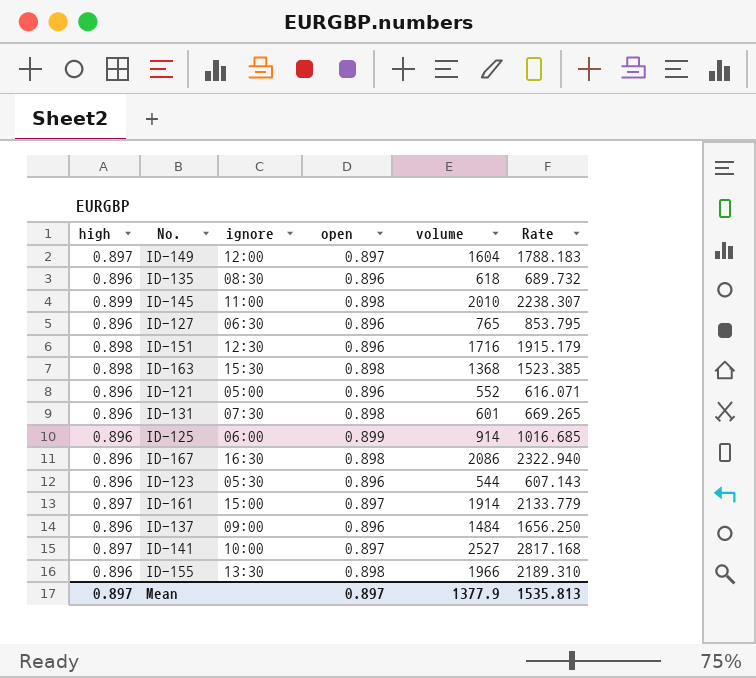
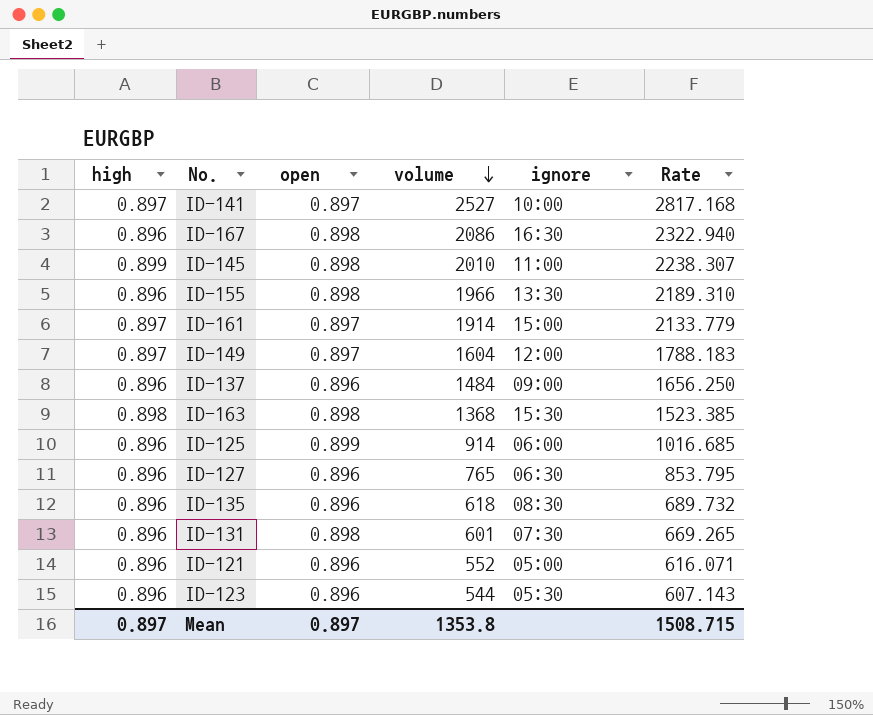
row order: none -> volume descending
column ignore | position: 3 -> 5
row ID-151: 0.898 | 12:30 | 0.896 | 1716 | 1915.179 -> none
Mean | volume: 1377.9 -> 1353.8
Mean | Rate: 1535.813 -> 1508.715

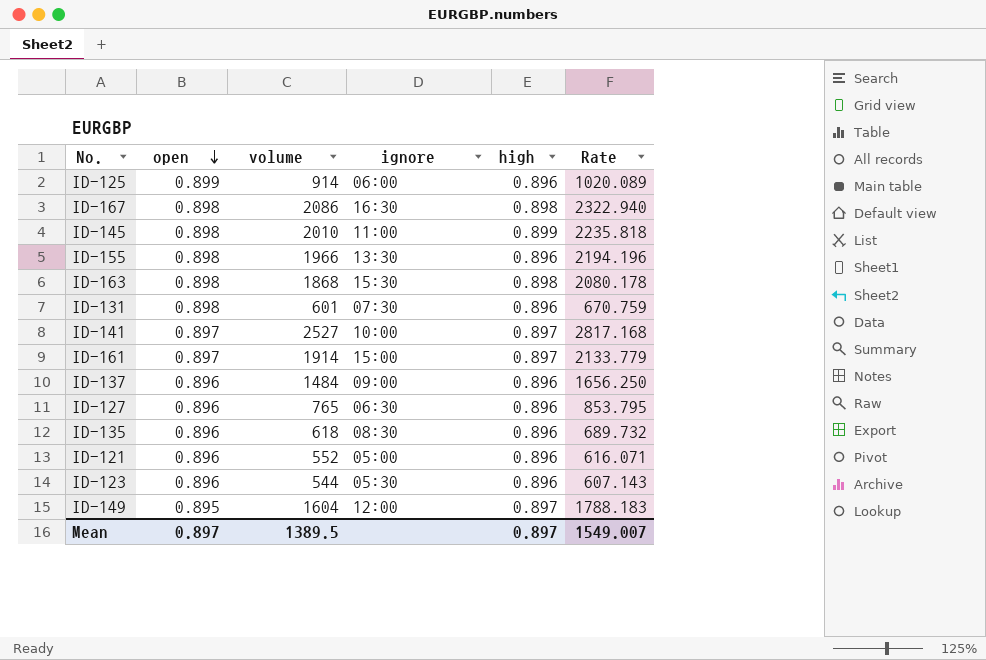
row order: volume descending -> open descending
column high | position: 1 -> 5
column Rate | formula: [volume] / [open] -> [volume] / [high]
ID-167 | high: 0.896 -> 0.898
ID-163 | volume: 1368 -> 1868
ID-149 | open: 0.897 -> 0.895
Mean | volume: 1353.8 -> 1389.5
Mean | Rate: 1508.715 -> 1549.007

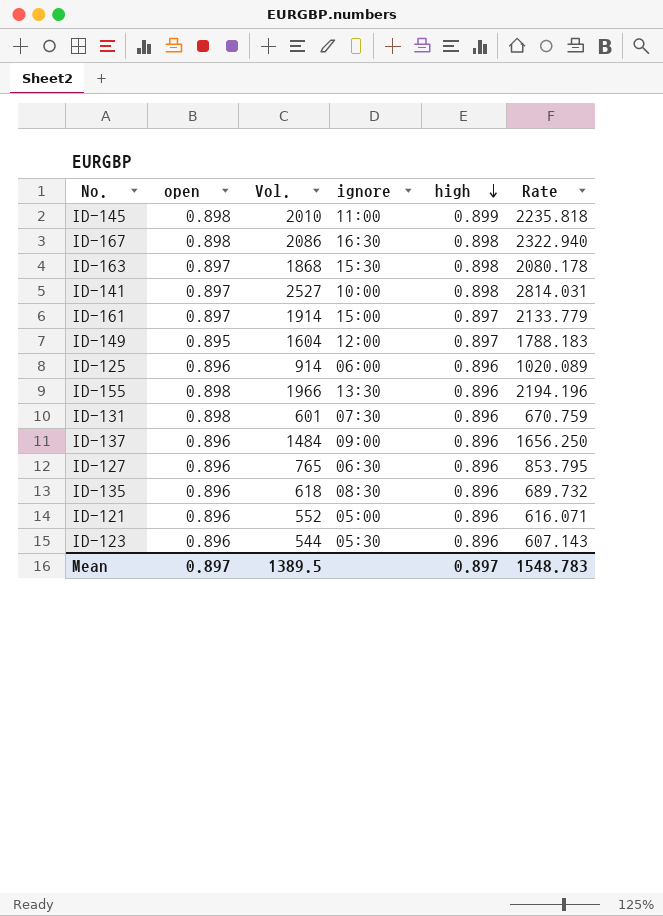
row order: open descending -> high descending
column name: volume -> Vol.
ID-163 | open: 0.898 -> 0.897
ID-141 | high: 0.897 -> 0.898
ID-141 | Rate: 2817.168 -> 2814.031
ID-125 | open: 0.899 -> 0.896
Mean | Rate: 1549.007 -> 1548.783

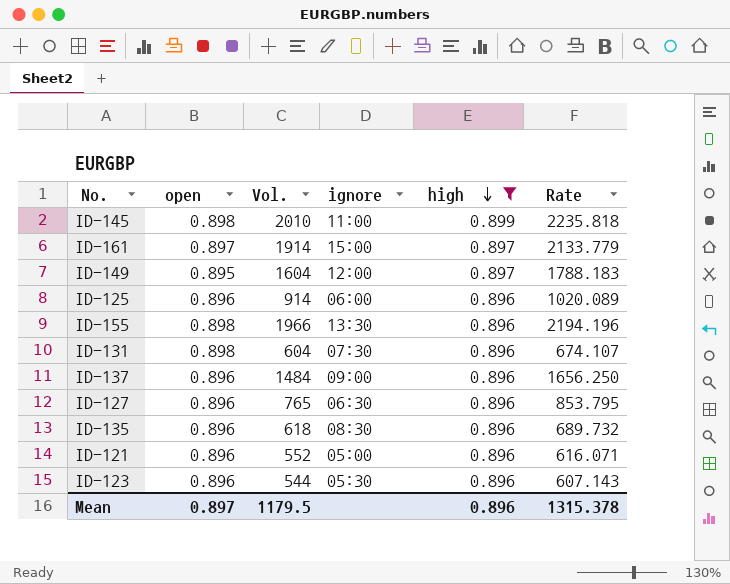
filter: none -> high != 0.898
ID-131 | Vol.: 601 -> 604
ID-131 | Rate: 670.759 -> 674.107
Mean | Vol.: 1389.5 -> 1179.5
Mean | high: 0.897 -> 0.896
Mean | Rate: 1548.783 -> 1315.378

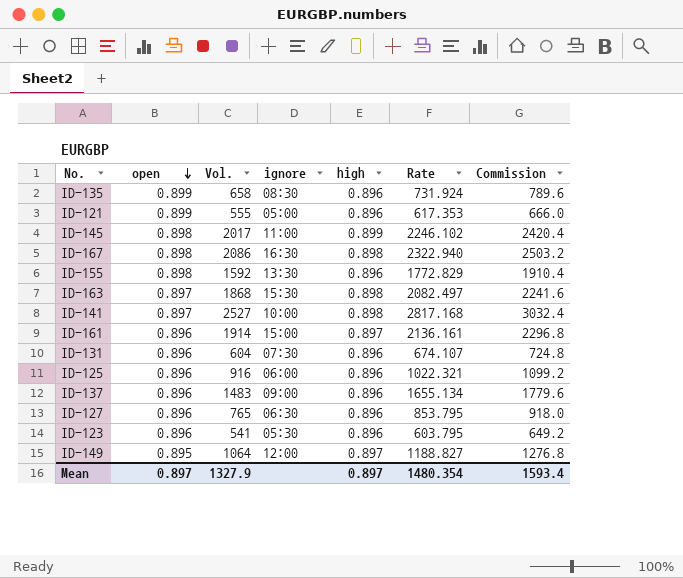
filter: high != 0.898 -> none
row order: high descending -> open descending
column Rate | formula: [Vol.] / [high] -> [Vol.] / [open]
column Commission | formula: none -> [Vol.] * 1.2
ID-135 | open: 0.896 -> 0.899
ID-135 | Vol.: 618 -> 658
ID-121 | open: 0.896 -> 0.899
ID-121 | Vol.: 552 -> 555
ID-145 | Vol.: 2010 -> 2017
ID-155 | Vol.: 1966 -> 1592
ID-161 | open: 0.897 -> 0.896
ID-131 | open: 0.898 -> 0.896
ID-125 | Vol.: 914 -> 916
ID-137 | Vol.: 1484 -> 1483
ID-123 | Vol.: 544 -> 541
ID-149 | Vol.: 1604 -> 1064
Mean | Vol.: 1179.5 -> 1327.9
Mean | high: 0.896 -> 0.897
Mean | Rate: 1315.378 -> 1480.354

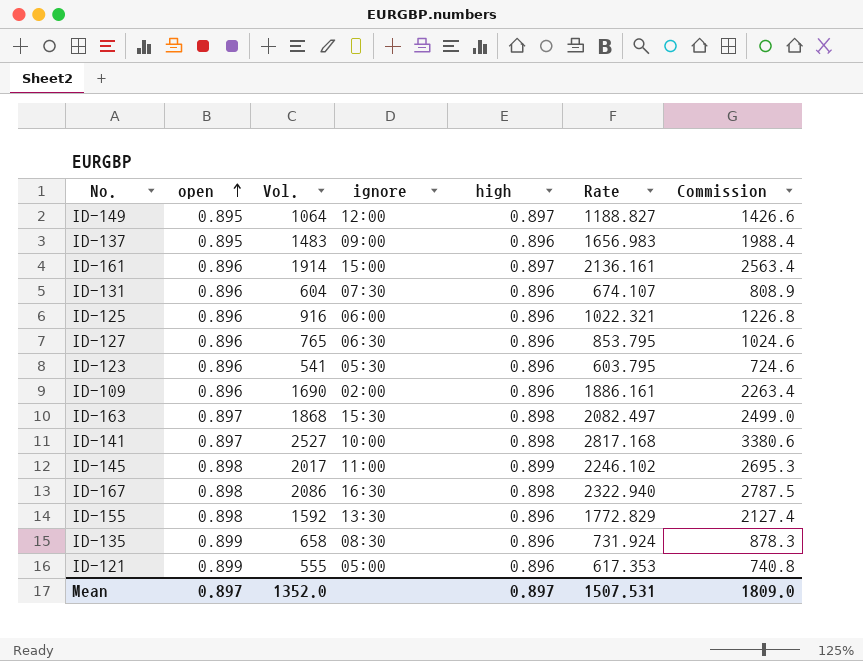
row order: open descending -> open ascending
column Commission | formula: [Vol.] * 1.2 -> [Rate] * 1.2
ID-137 | open: 0.896 -> 0.895
ID-137 | Rate: 1655.134 -> 1656.983
row ID-109: none -> 0.896 | 1690 | 02:00 | 0.896 | 1886.161 | 2263.4
Mean | Vol.: 1327.9 -> 1352.0
Mean | Rate: 1480.354 -> 1507.531
Mean | Commission: 1593.4 -> 1809.0

